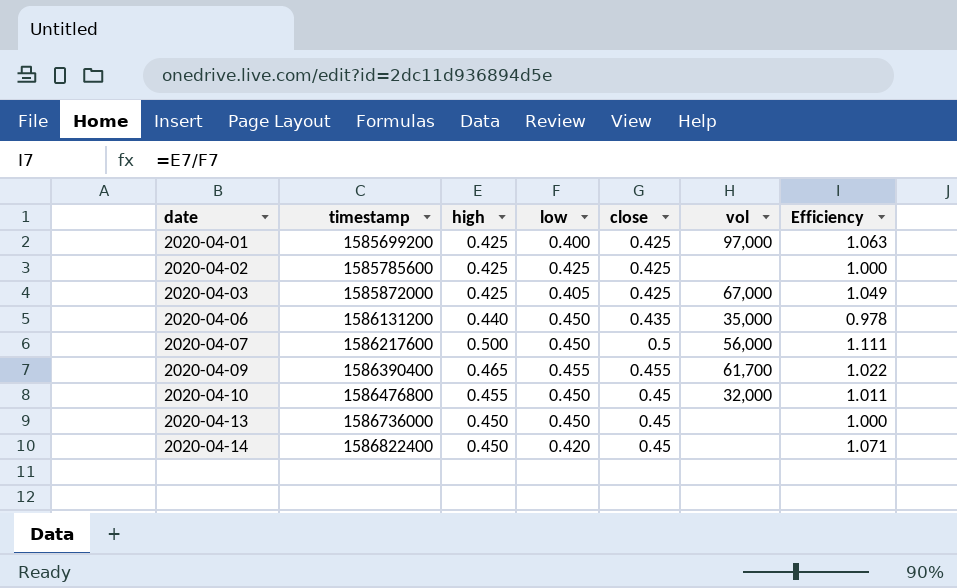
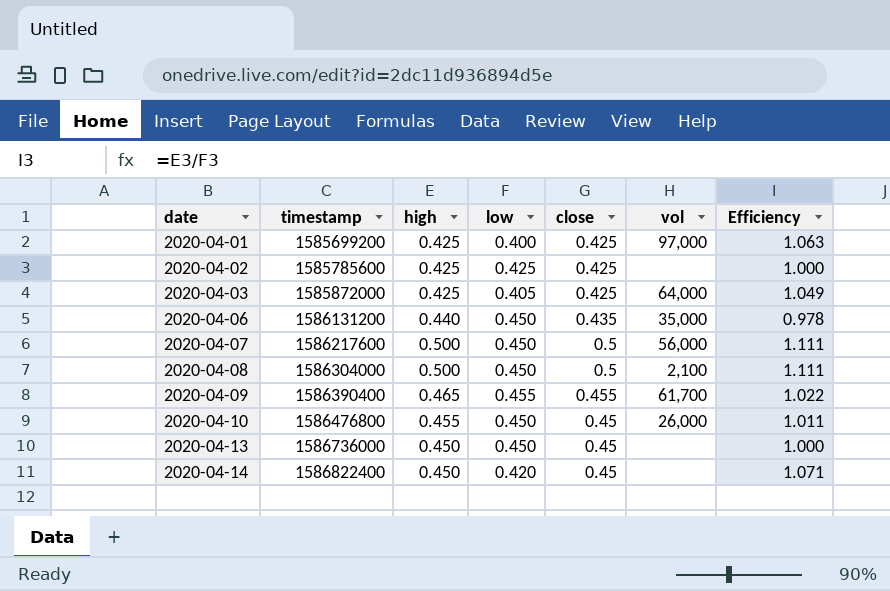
2020-04-03 | vol: 67,000 -> 64,000
row 2020-04-08: none -> 1586304000 | 0.500 | 0.450 | 0.5 | 2,100 | 1.111
2020-04-10 | vol: 32,000 -> 26,000

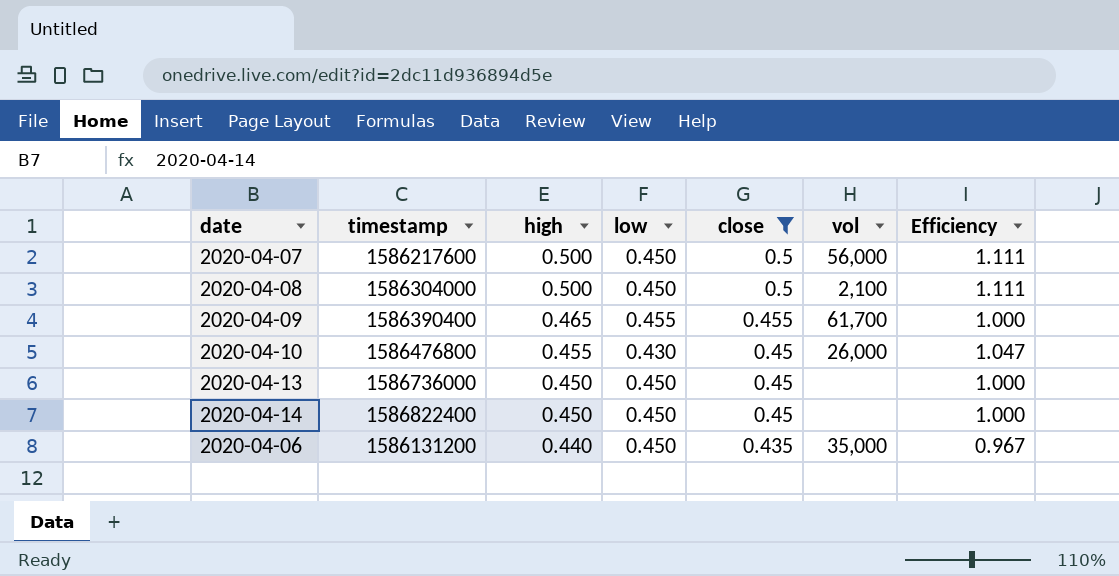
filter: none -> close != 0.425
row order: date ascending -> high descending
column Efficiency | formula: [high] / [low] -> [close] / [low]
2020-04-10 | low: 0.450 -> 0.430
2020-04-14 | low: 0.420 -> 0.450

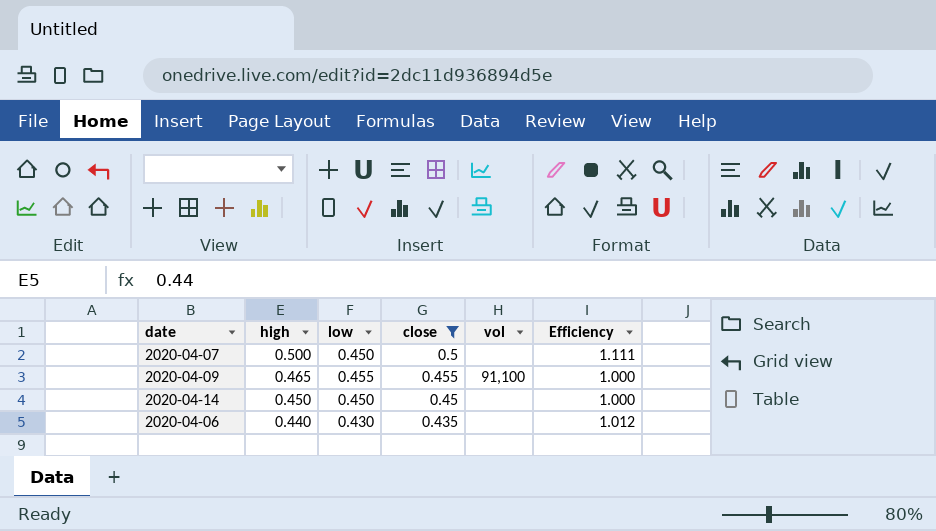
column timestamp | position: 2 -> none
row 2020-04-08: 1586304000 | 0.500 | 0.450 | 0.5 | 2,100 | 1.111 -> none
row 2020-04-10: 1586476800 | 0.455 | 0.430 | 0.45 | 26,000 | 1.047 -> none
row 2020-04-13: 1586736000 | 0.450 | 0.450 | 0.45 | none | 1.000 -> none
2020-04-07 | vol: 56,000 -> none
2020-04-09 | vol: 61,700 -> 91,100
2020-04-06 | low: 0.450 -> 0.430
2020-04-06 | vol: 35,000 -> none
2020-04-06 | Efficiency: 0.967 -> 1.012

